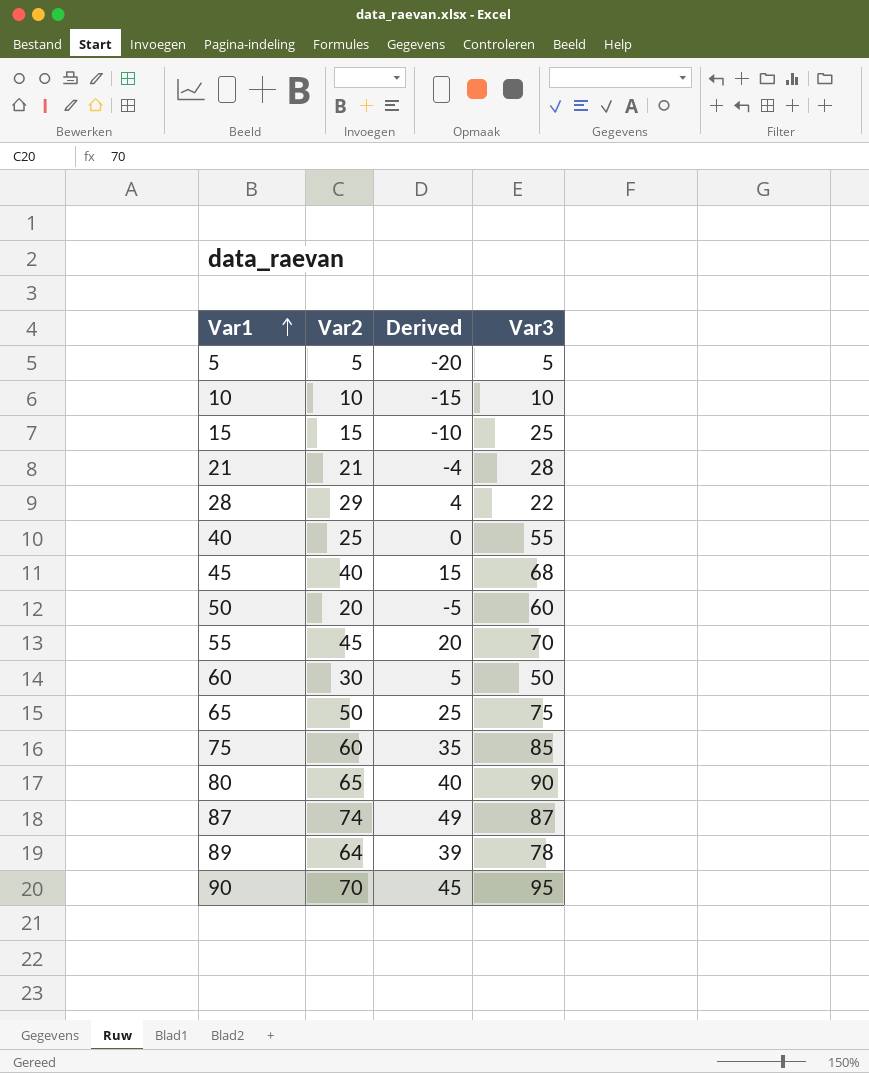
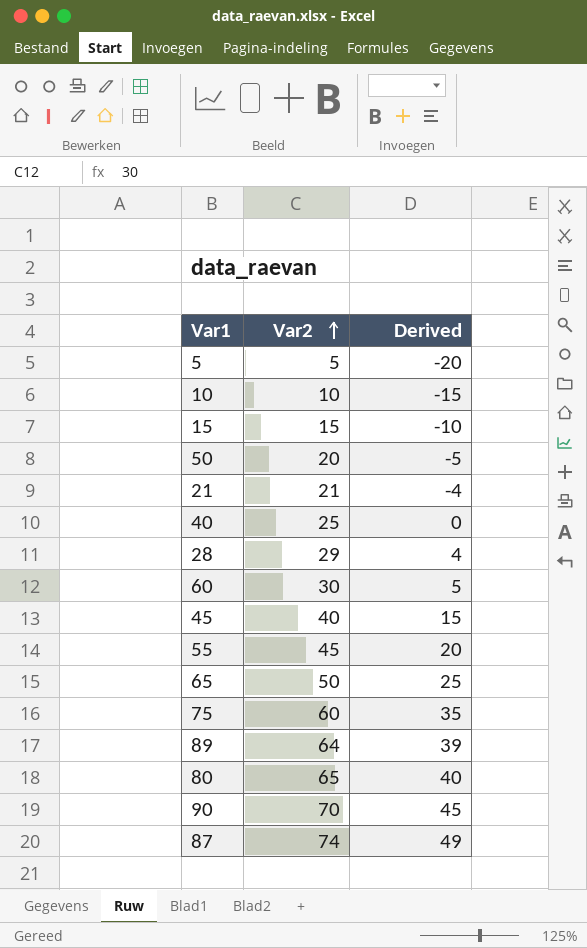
row order: Var1 ascending -> Var2 ascending
column Var3 | position: 4 -> none

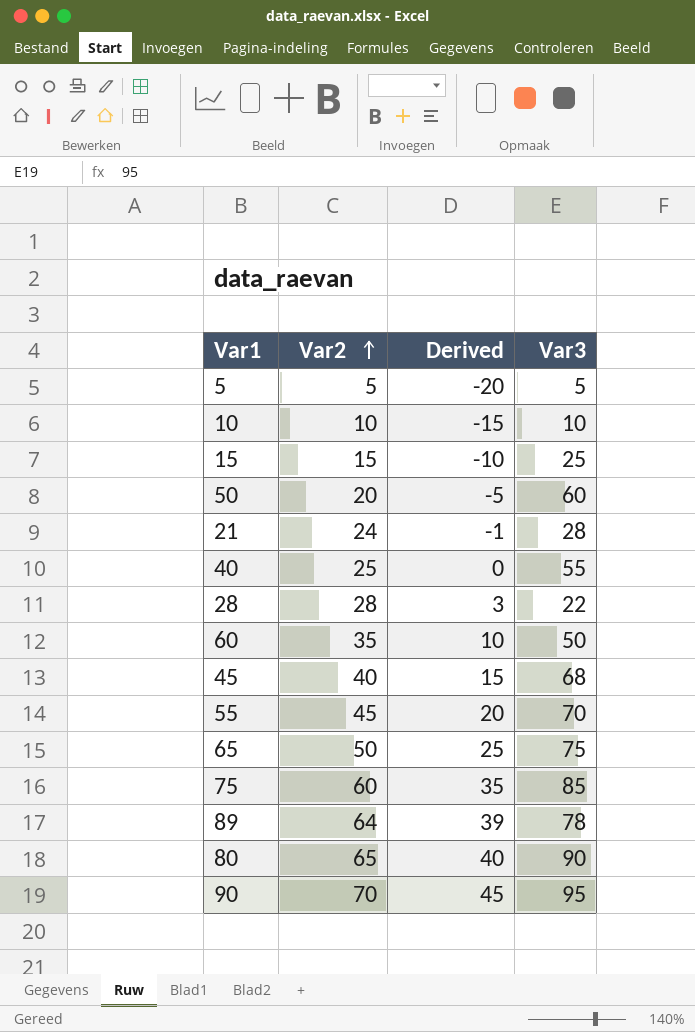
column Var3 | position: none -> 4
row 87: 74 | 49 -> none
21 | Var2: 21 -> 24
21 | Derived: -4 -> -1
28 | Var2: 29 -> 28
28 | Derived: 4 -> 3
60 | Var2: 30 -> 35
60 | Derived: 5 -> 10

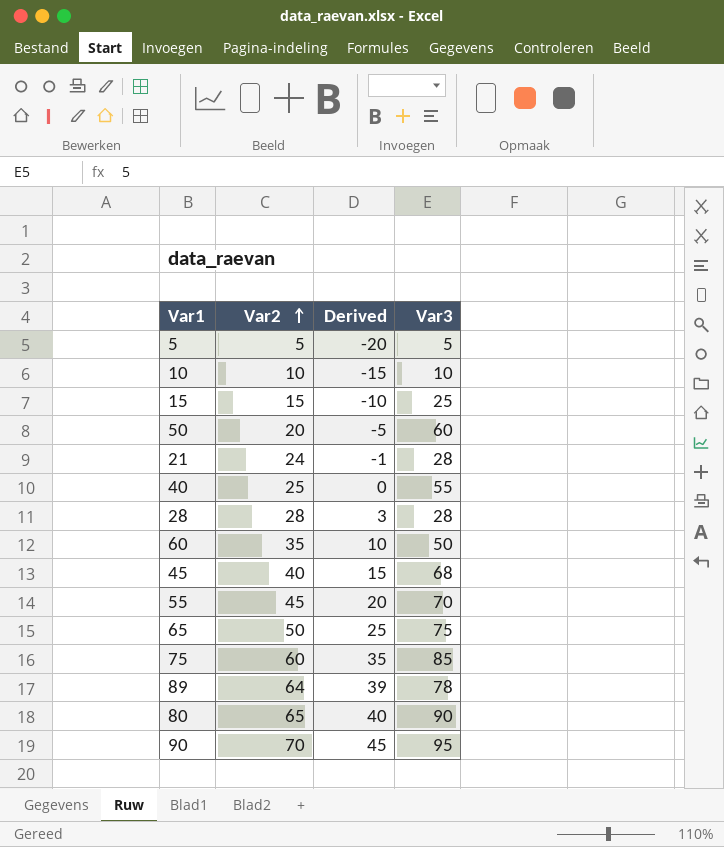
28 | Var3: 22 -> 28

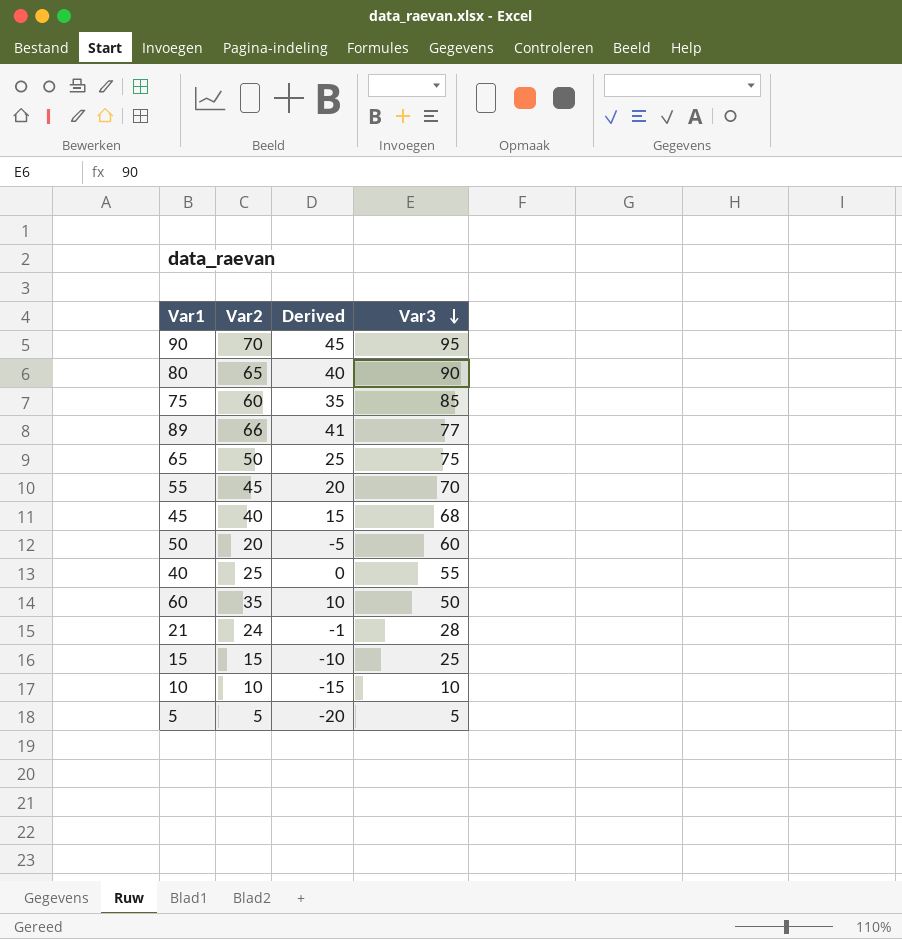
row order: Var2 ascending -> Var3 descending
row 28: 28 | 3 | 28 -> none
89 | Var2: 64 -> 66
89 | Derived: 39 -> 41
89 | Var3: 78 -> 77

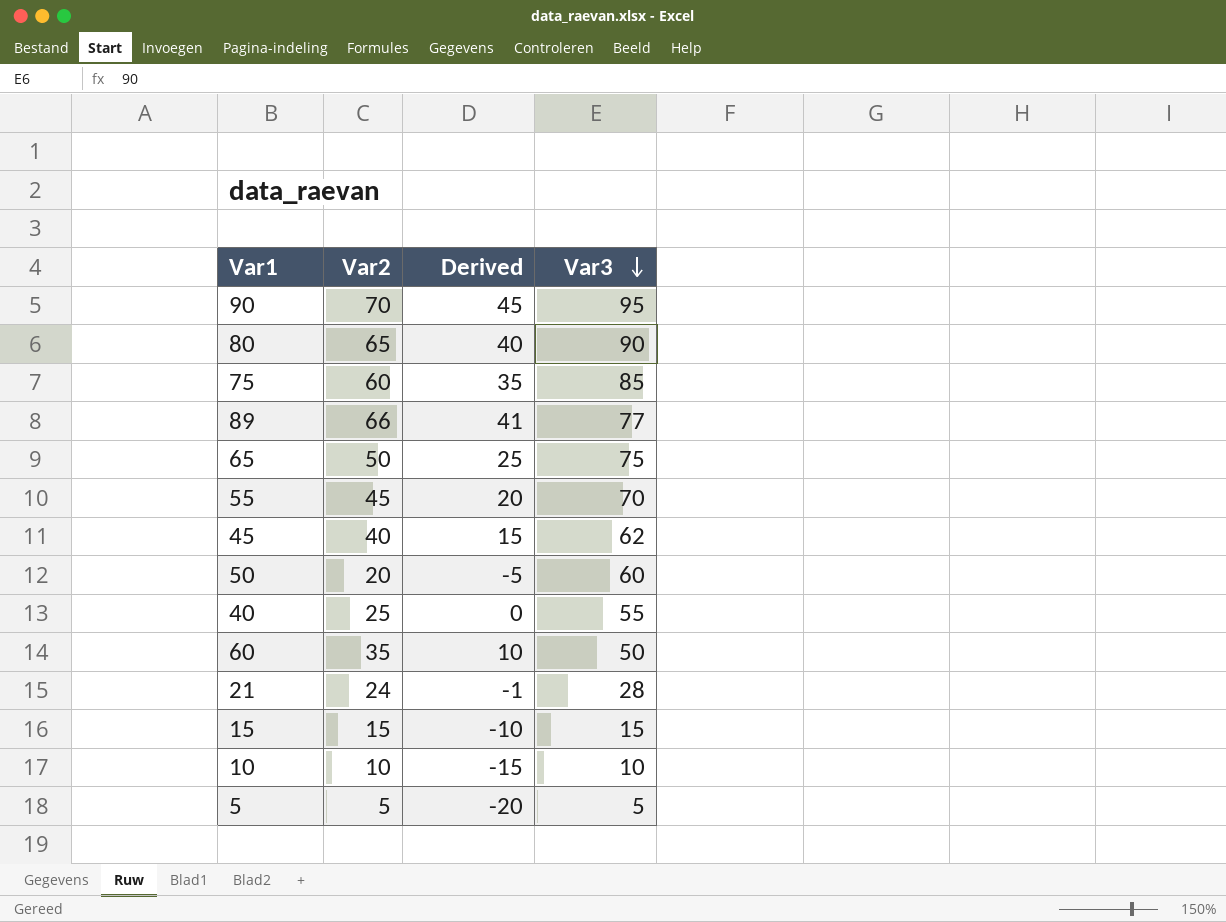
45 | Var3: 68 -> 62
15 | Var3: 25 -> 15

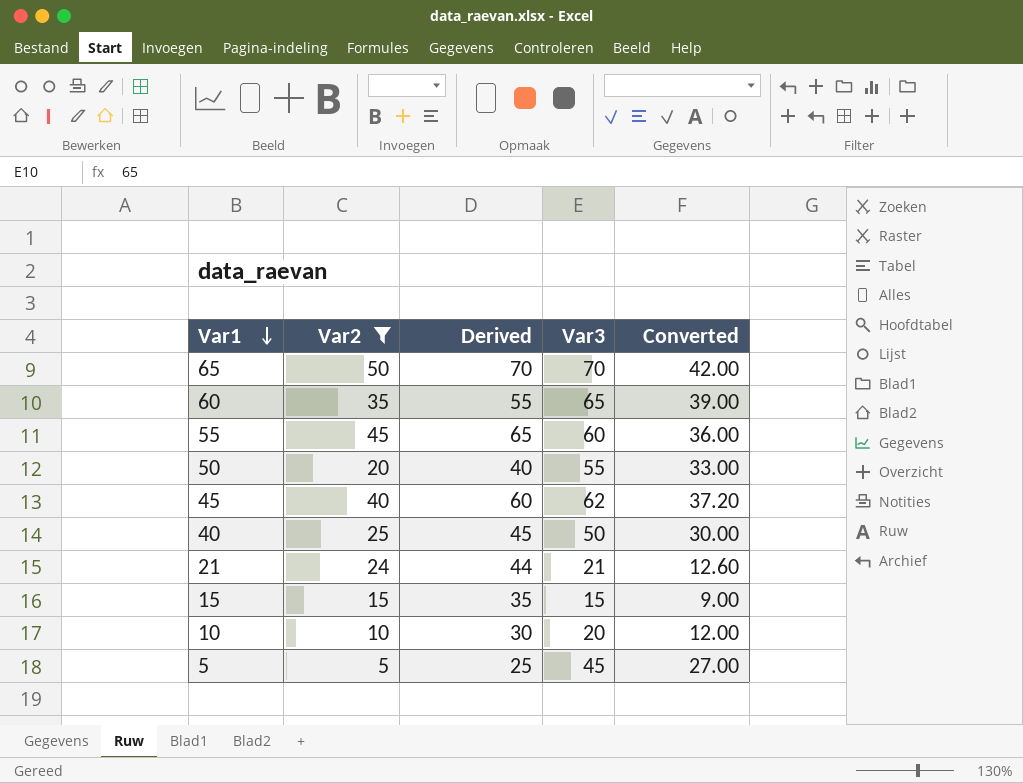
filter: none -> Var2 <= 50
row order: Var3 descending -> Var1 descending
column Derived | formula: [Var2] - 25 -> [Var2] + 20
column Converted | formula: none -> [Var3] * 0.6
65 | Var3: 75 -> 70
60 | Var3: 50 -> 65
55 | Var3: 70 -> 60
50 | Var3: 60 -> 55
40 | Var3: 55 -> 50
21 | Var3: 28 -> 21
10 | Var3: 10 -> 20
5 | Var3: 5 -> 45

